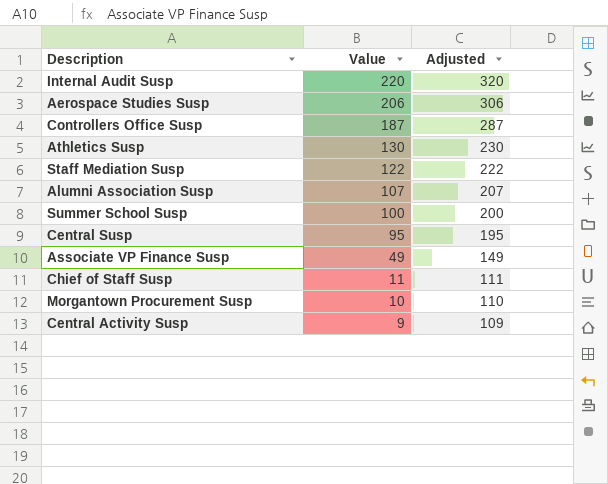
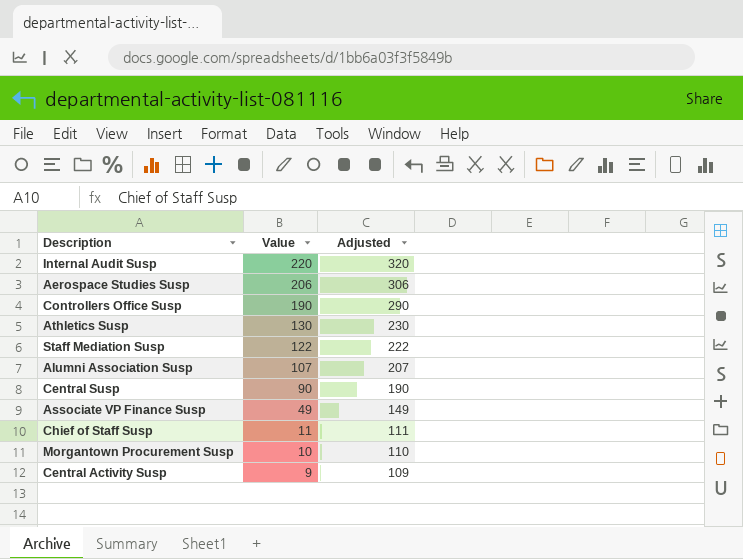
row Summer School Susp: 100 | 200 -> none
Controllers Office Susp | Value: 187 -> 190
Controllers Office Susp | Adjusted: 287 -> 290
Central Susp | Value: 95 -> 90
Central Susp | Adjusted: 195 -> 190

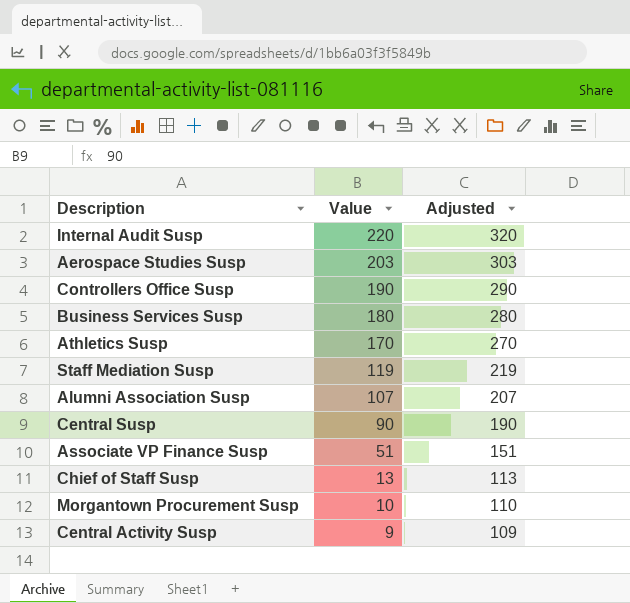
Aerospace Studies Susp | Value: 206 -> 203
Aerospace Studies Susp | Adjusted: 306 -> 303
row Business Services Susp: none -> 180 | 280
Athletics Susp | Value: 130 -> 170
Athletics Susp | Adjusted: 230 -> 270
Staff Mediation Susp | Value: 122 -> 119
Staff Mediation Susp | Adjusted: 222 -> 219
Associate VP Finance Susp | Value: 49 -> 51
Associate VP Finance Susp | Adjusted: 149 -> 151
Chief of Staff Susp | Value: 11 -> 13
Chief of Staff Susp | Adjusted: 111 -> 113

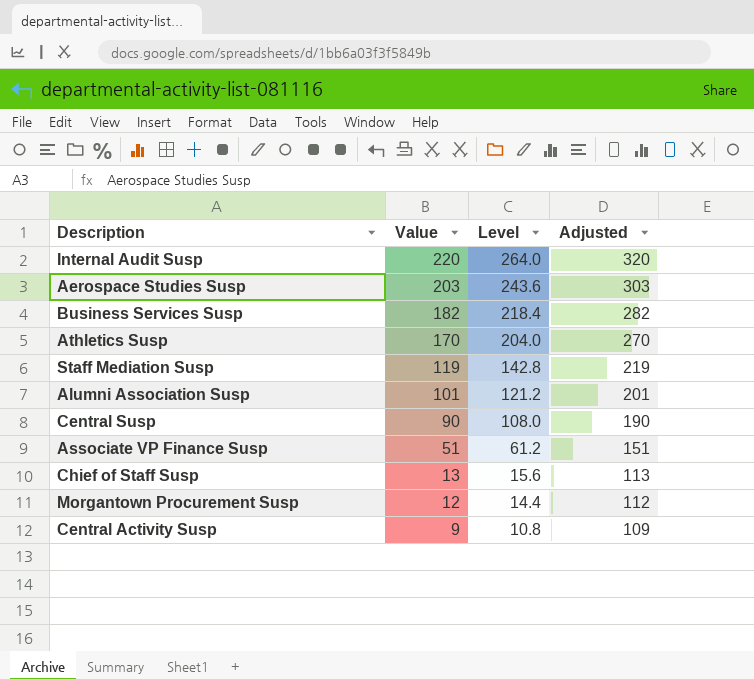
column Level | formula: none -> [Value] * 1.2
row Controllers Office Susp: 190 | 290 -> none
Business Services Susp | Value: 180 -> 182
Business Services Susp | Adjusted: 280 -> 282
Alumni Association Susp | Value: 107 -> 101
Alumni Association Susp | Adjusted: 207 -> 201
Morgantown Procurement Susp | Value: 10 -> 12
Morgantown Procurement Susp | Adjusted: 110 -> 112

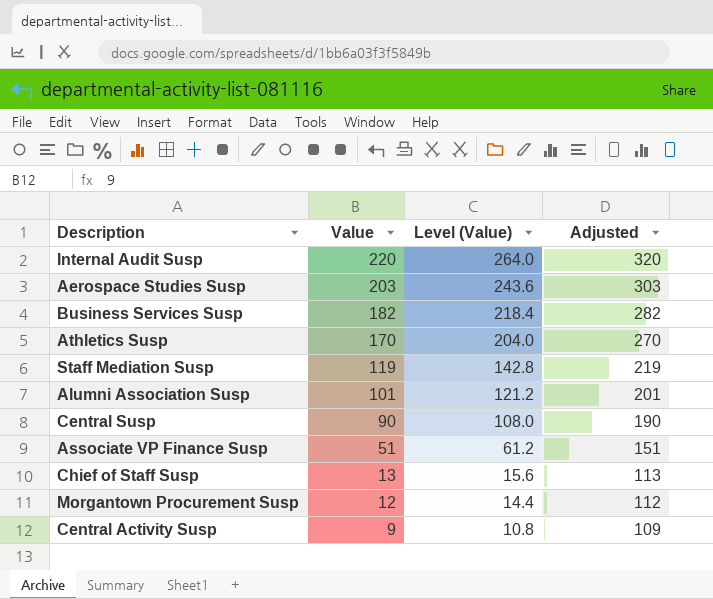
column name: Level -> Level (Value)

